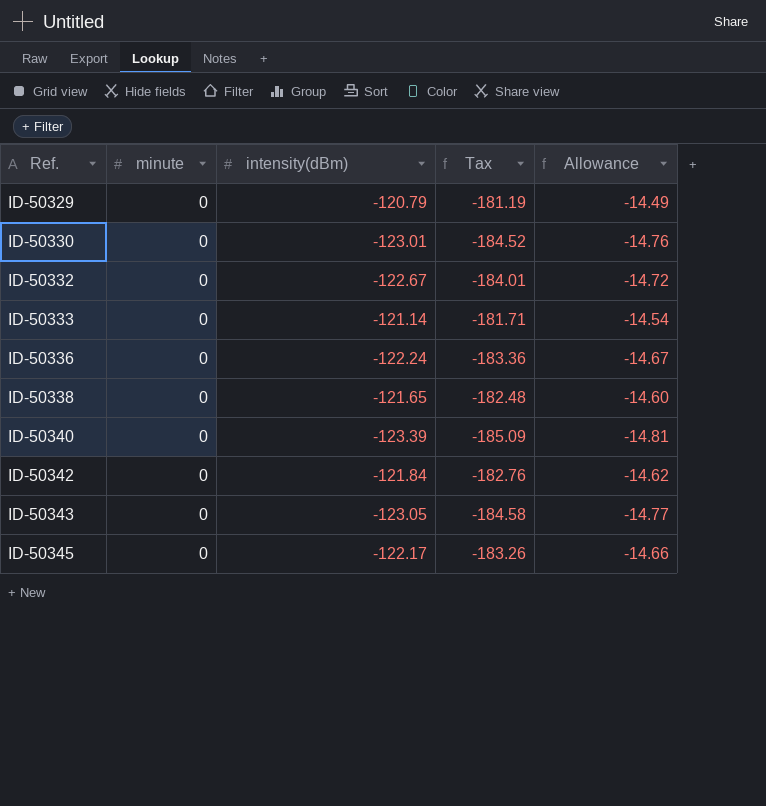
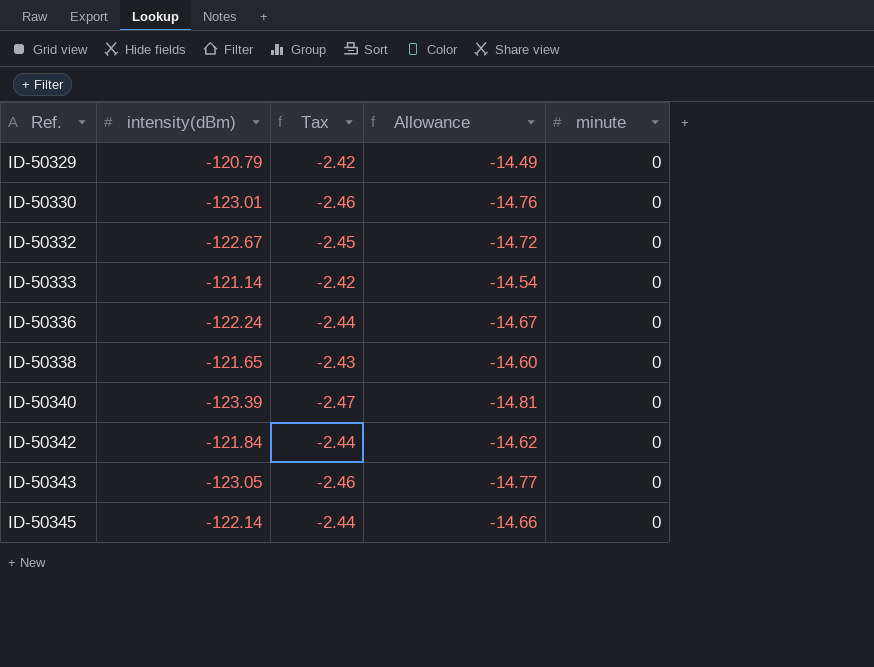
column Tax | formula: [intensity(dBm)] * 1.5 -> [intensity(dBm)] * 0.02
column minute | position: 2 -> 5
ID-50345 | intensity(dBm): -122.17 -> -122.14

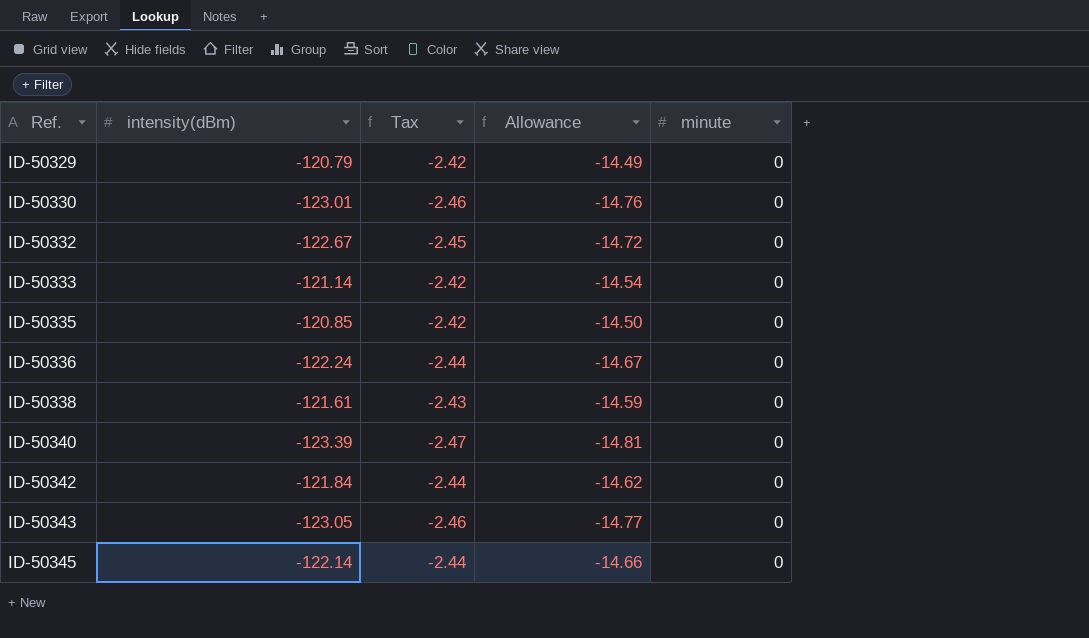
row ID-50335: none -> -120.85 | -2.42 | -14.50 | 0
ID-50338 | intensity(dBm): -121.65 -> -121.61
ID-50338 | Allowance: -14.60 -> -14.59

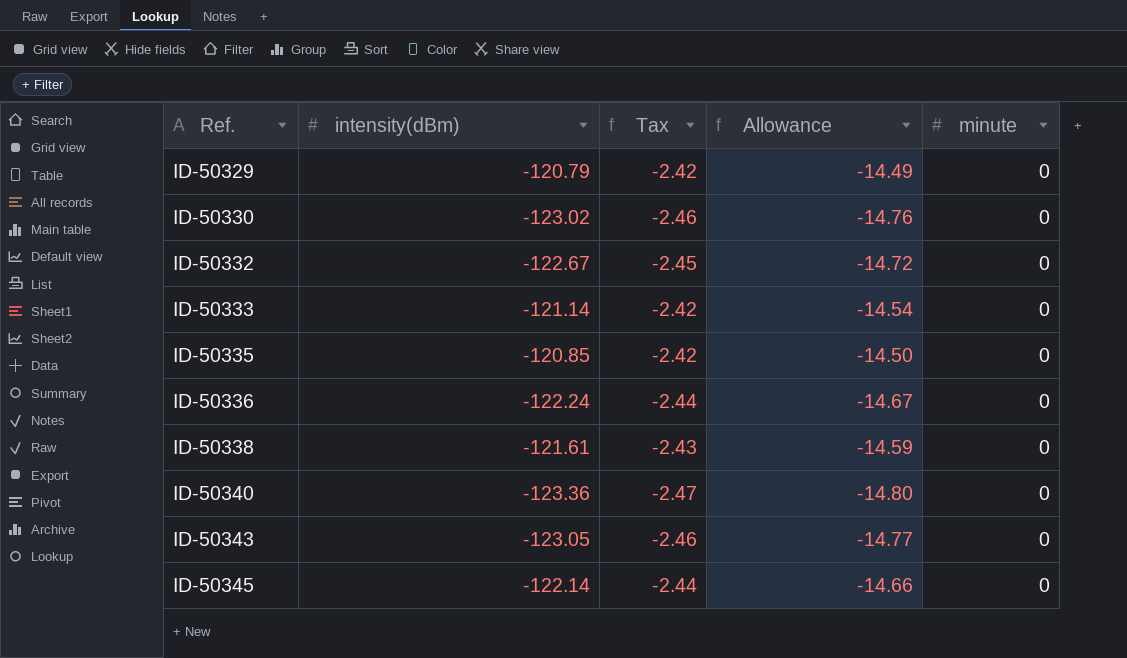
row ID-50342: -121.84 | -2.44 | -14.62 | 0 -> none
ID-50330 | intensity(dBm): -123.01 -> -123.02
ID-50340 | intensity(dBm): -123.39 -> -123.36
ID-50340 | Allowance: -14.81 -> -14.80

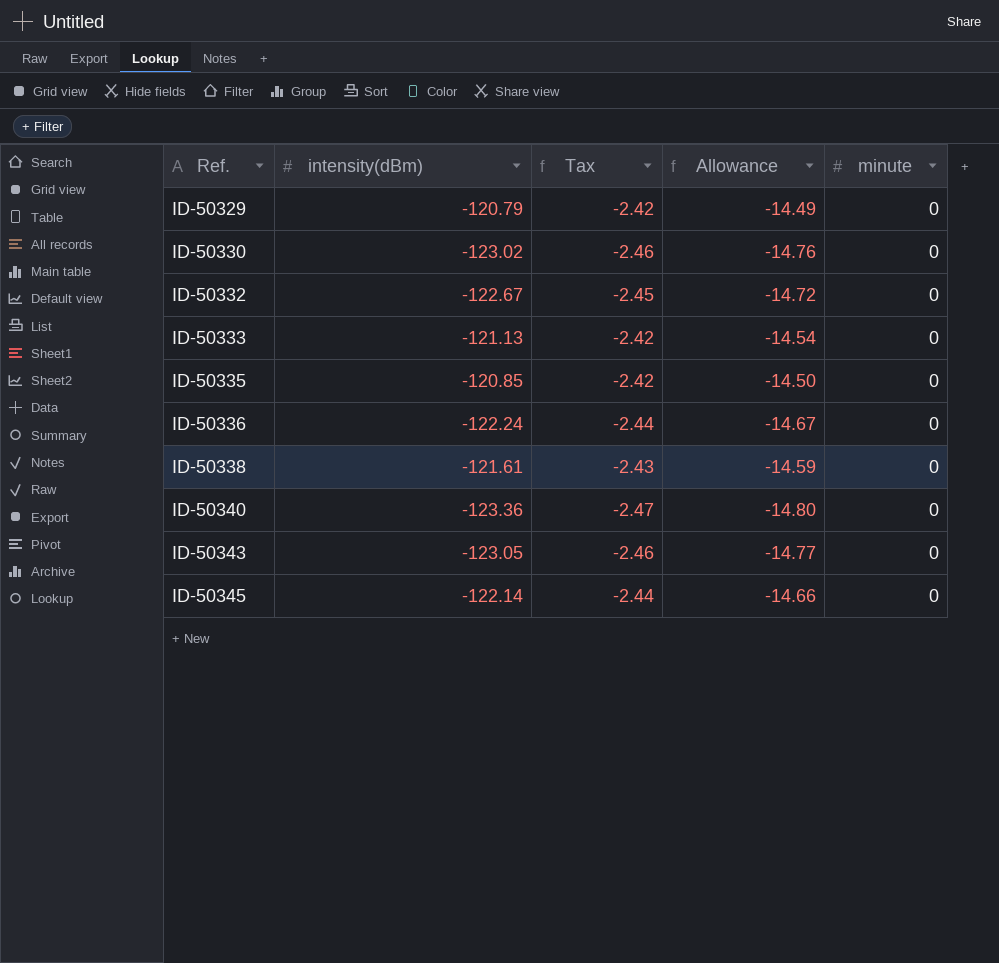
ID-50333 | intensity(dBm): -121.14 -> -121.13

